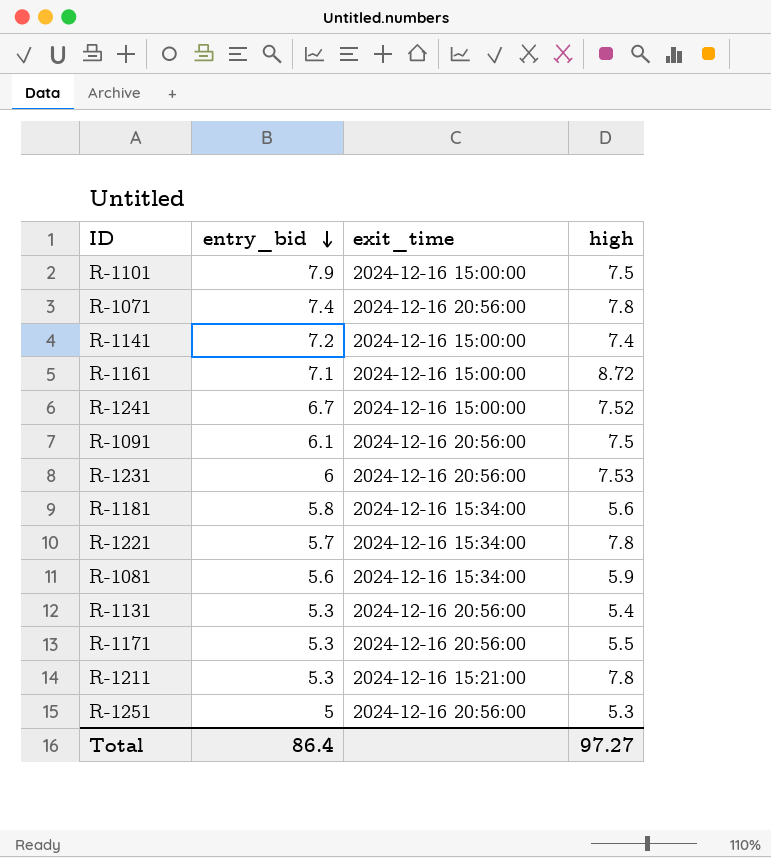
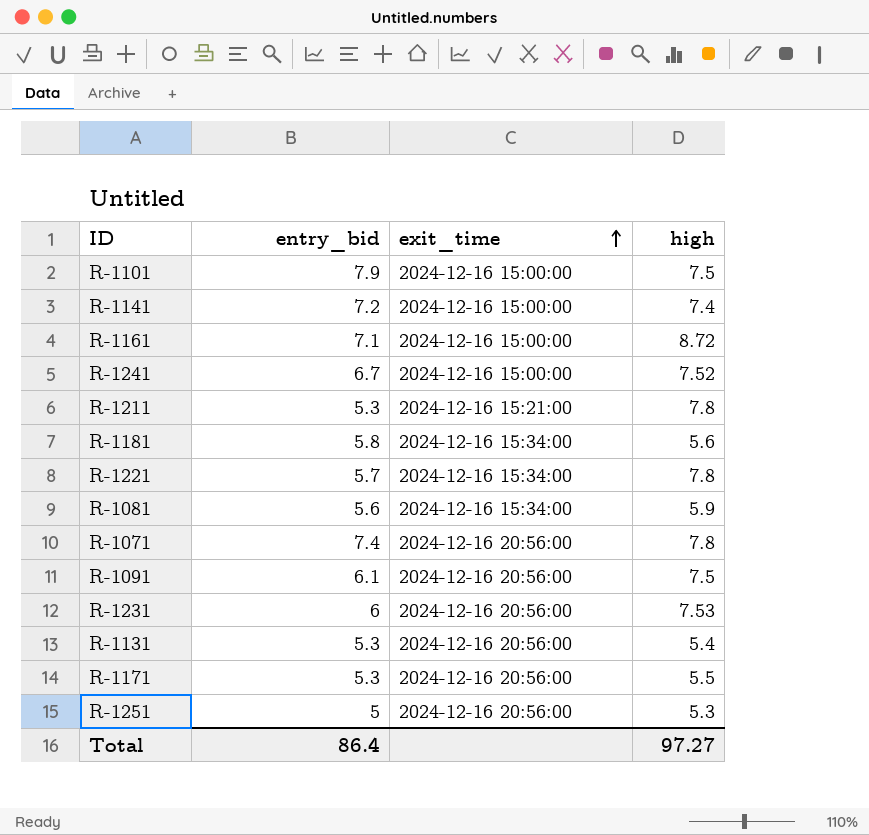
row order: entry_bid descending -> exit_time ascending

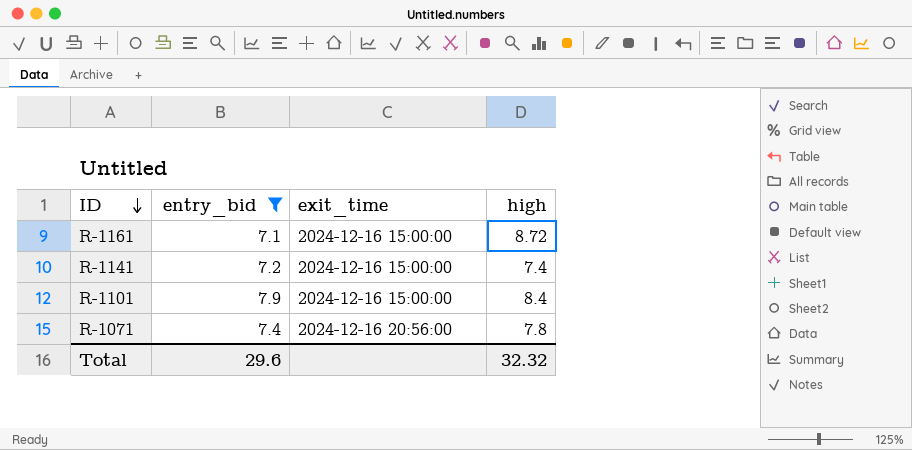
filter: none -> entry_bid >= 7.1
row order: exit_time ascending -> ID descending
R-1101 | high: 7.5 -> 8.4
Total | entry_bid: 86.4 -> 29.6
Total | high: 97.27 -> 32.32

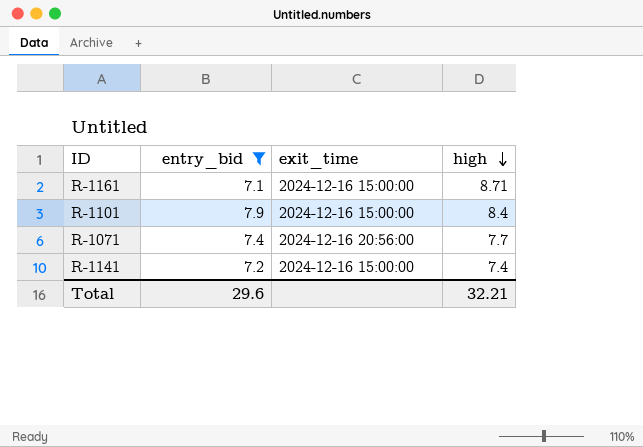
row order: ID descending -> high descending
R-1161 | high: 8.72 -> 8.71
R-1071 | high: 7.8 -> 7.7
Total | high: 32.32 -> 32.21

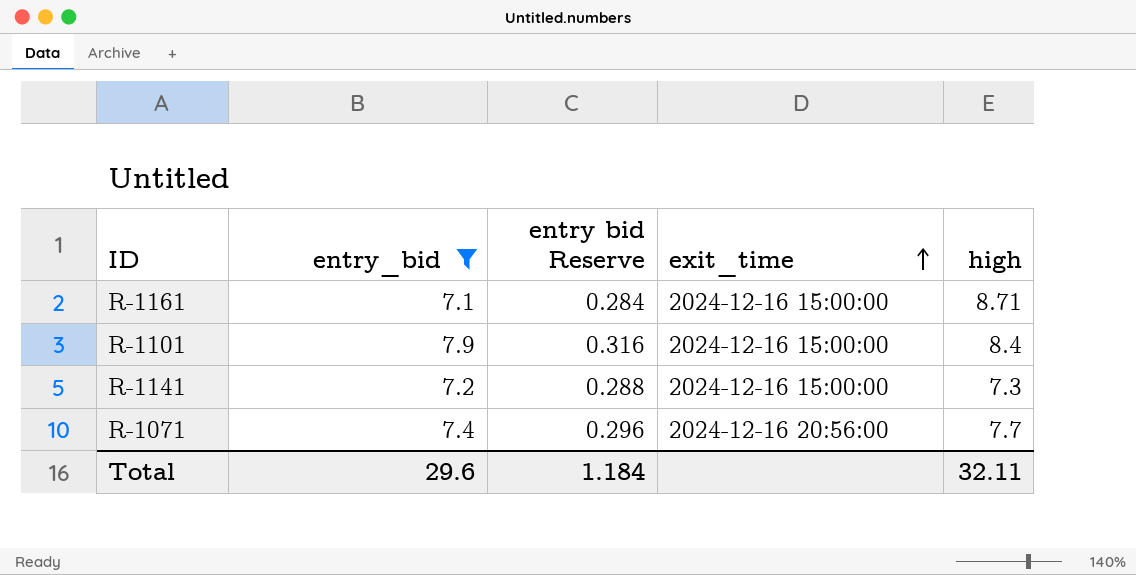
row order: high descending -> exit_time ascending
column entry bid Reserve | formula: none -> [entry_bid] * 0.04
R-1141 | high: 7.4 -> 7.3
Total | high: 32.21 -> 32.11

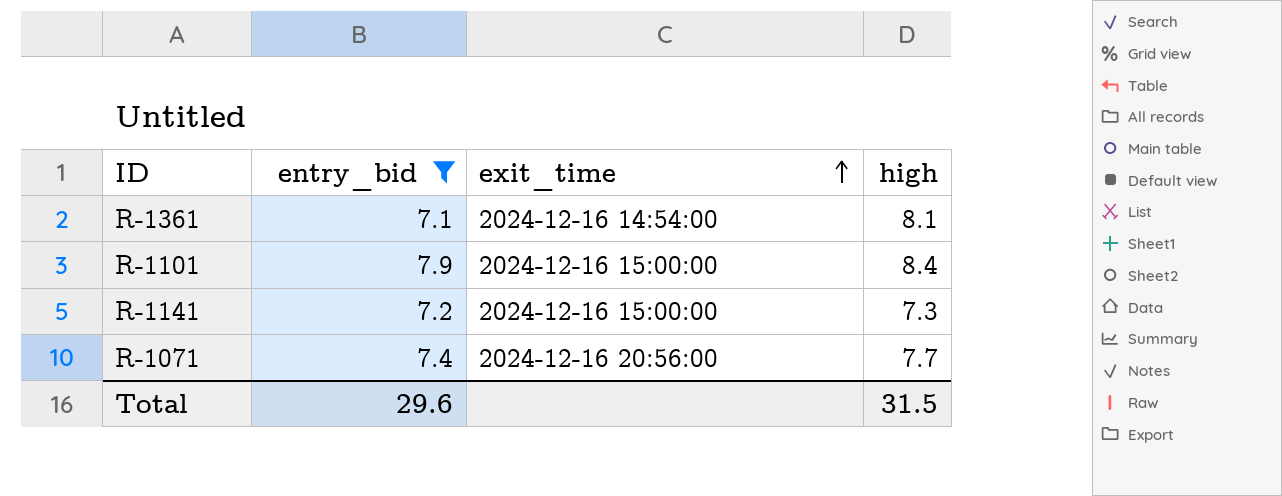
column entry bid Reserve | formula: [entry_bid] * 0.04 -> none
row R-1161: 7.1 | 0.284 | 2024-12-16 15:00:00 | 8.71 -> none
row R-1361: none -> 7.1 | 2024-12-16 14:54:00 | 8.1
Total | high: 32.11 -> 31.5

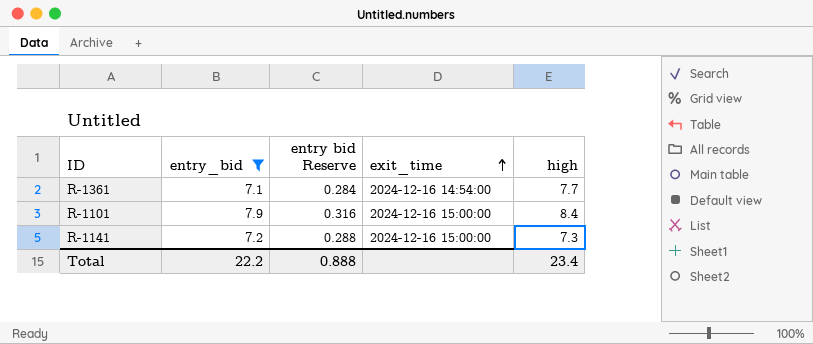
column entry bid Reserve | formula: none -> [entry_bid] * 0.04
row R-1071: 7.4 | 2024-12-16 20:56:00 | 7.7 -> none
R-1361 | high: 8.1 -> 7.7
Total | entry_bid: 29.6 -> 22.2
Total | high: 31.5 -> 23.4

